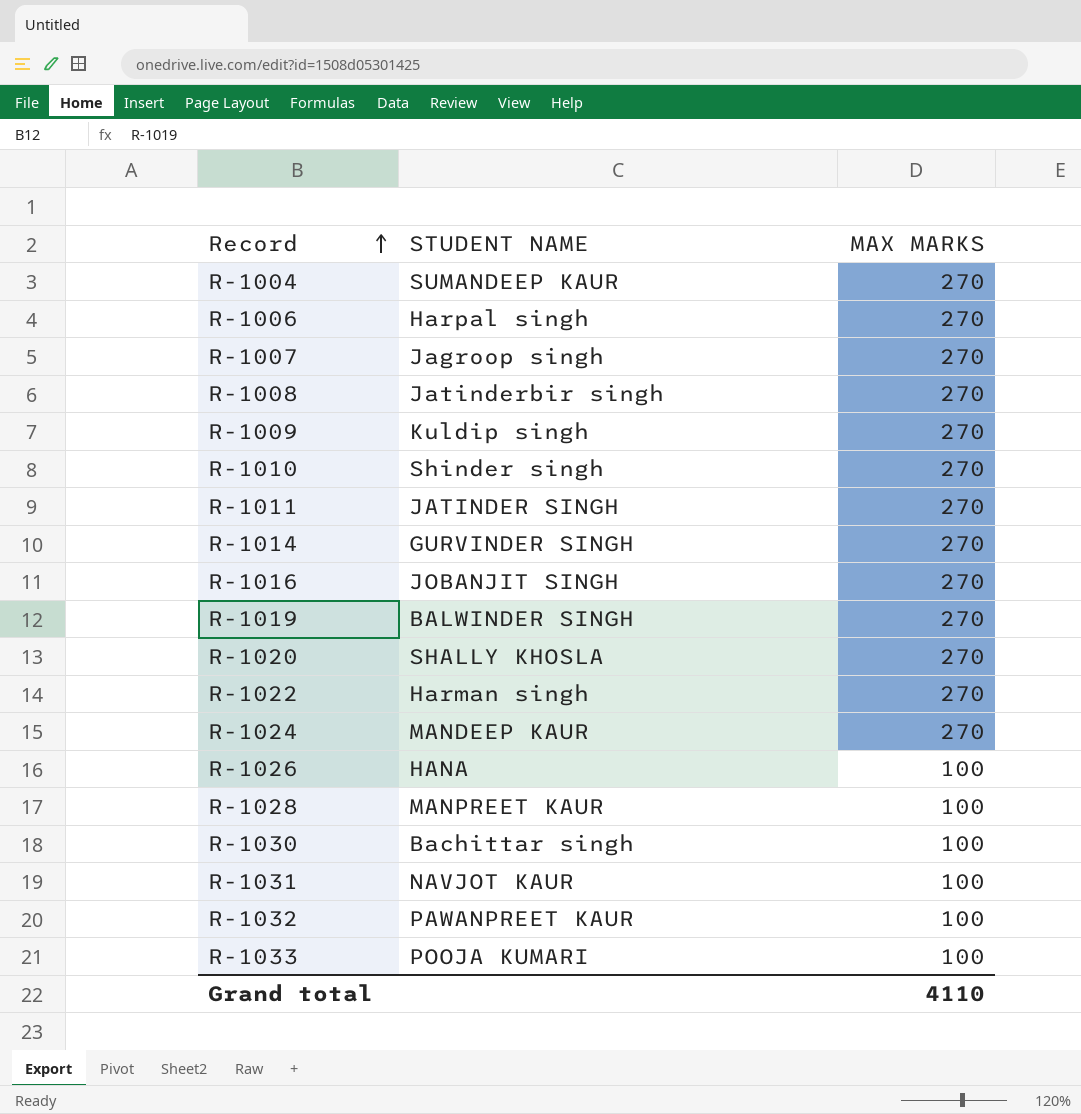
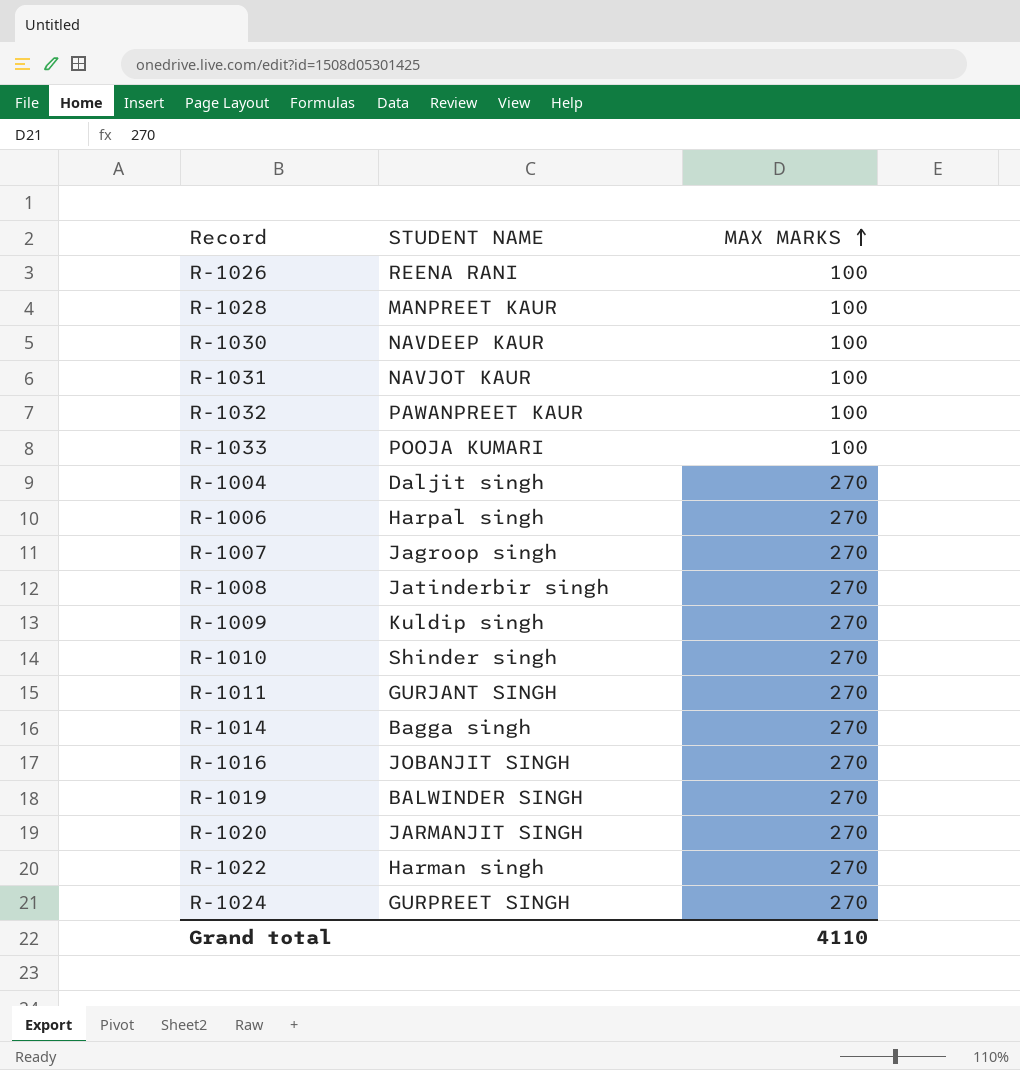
row order: Record ascending -> MAX MARKS ascending
R-1026 | STUDENT NAME: HANA -> REENA RANI
R-1030 | STUDENT NAME: Bachittar singh -> NAVDEEP KAUR
R-1004 | STUDENT NAME: SUMANDEEP KAUR -> Daljit singh
R-1011 | STUDENT NAME: JATINDER SINGH -> GURJANT SINGH
R-1014 | STUDENT NAME: GURVINDER SINGH -> Bagga singh
R-1020 | STUDENT NAME: SHALLY KHOSLA -> JARMANJIT SINGH
R-1024 | STUDENT NAME: MANDEEP KAUR -> GURPREET SINGH

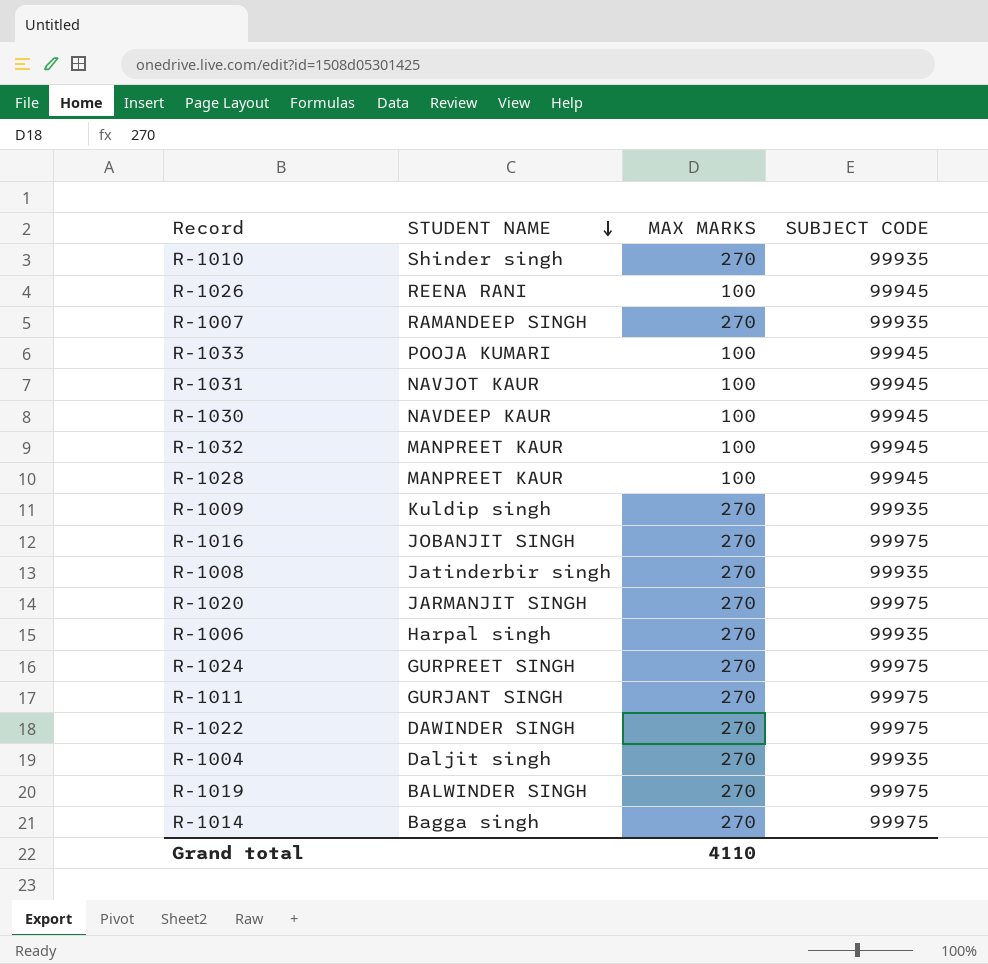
row order: MAX MARKS ascending -> STUDENT NAME descending
column SUBJECT CODE | position: none -> 4
R-1007 | STUDENT NAME: Jagroop singh -> RAMANDEEP SINGH
R-1032 | STUDENT NAME: PAWANPREET KAUR -> MANPREET KAUR
R-1022 | STUDENT NAME: Harman singh -> DAWINDER SINGH

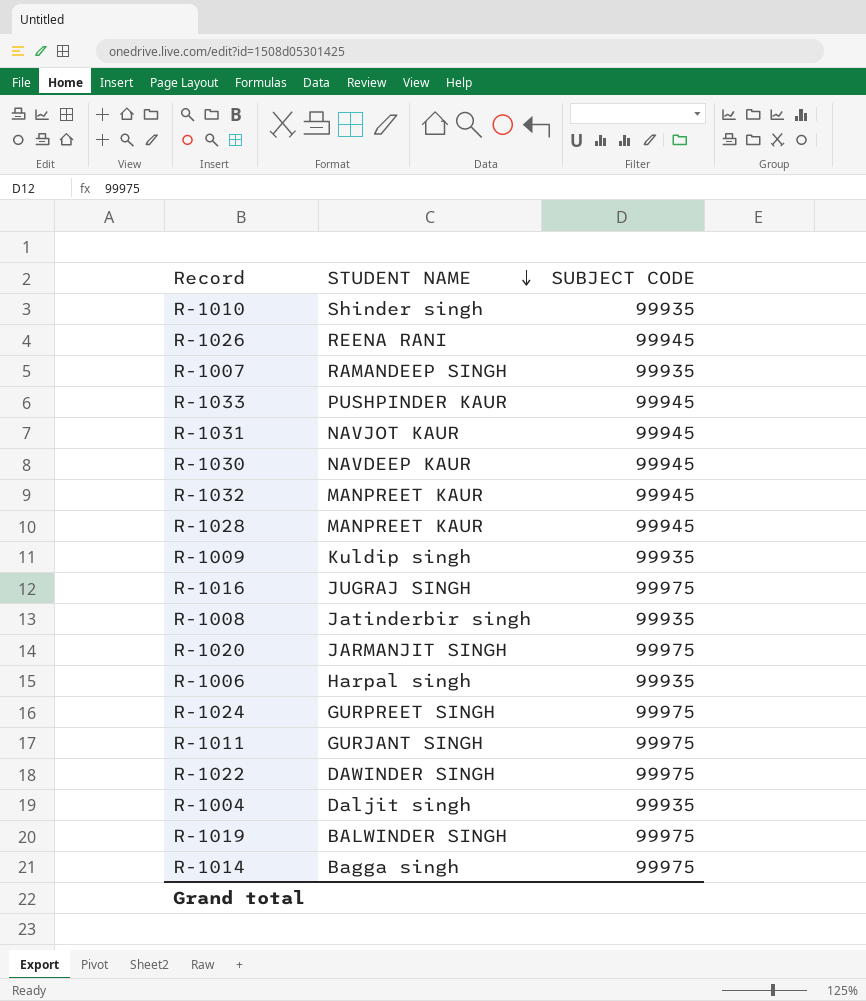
column MAX MARKS | position: 3 -> none
R-1033 | STUDENT NAME: POOJA KUMARI -> PUSHPINDER KAUR
R-1016 | STUDENT NAME: JOBANJIT SINGH -> JUGRAJ SINGH

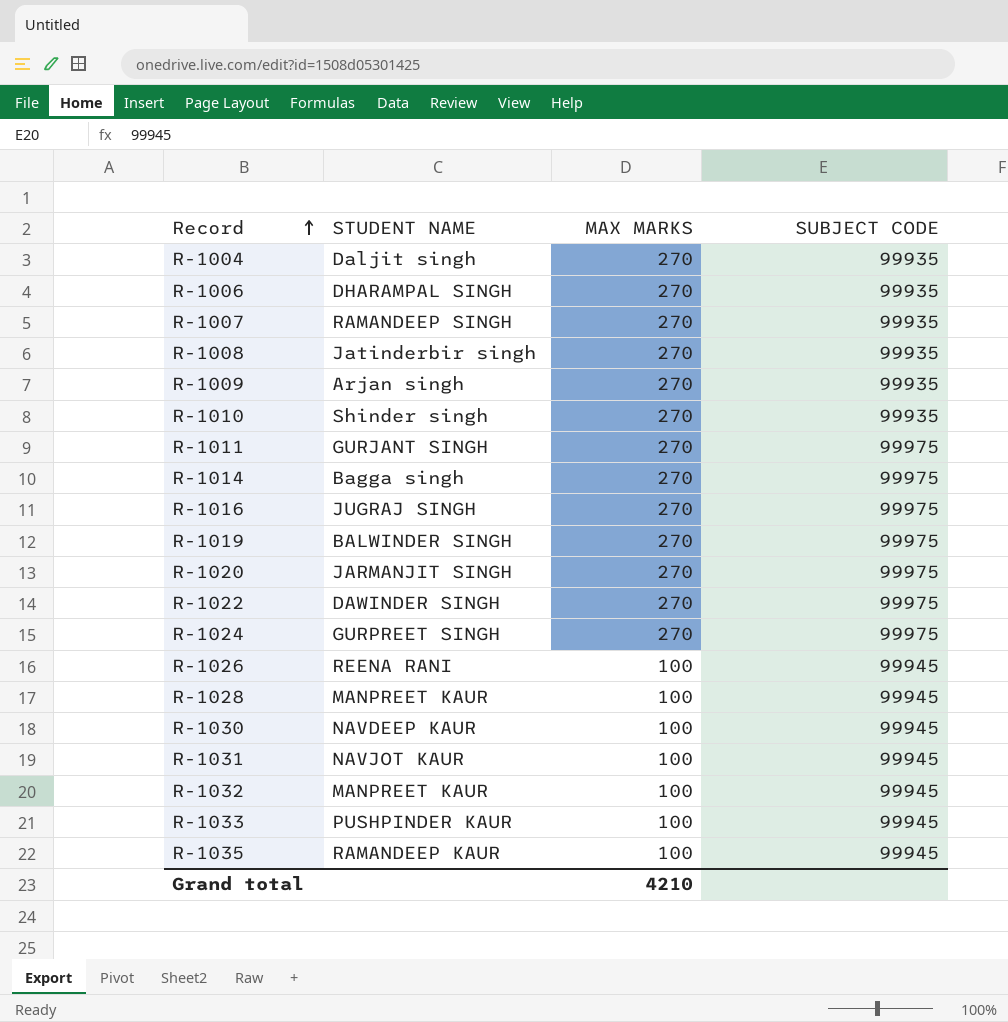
row order: STUDENT NAME descending -> Record ascending
column MAX MARKS | position: none -> 3
R-1006 | STUDENT NAME: Harpal singh -> DHARAMPAL SINGH
R-1009 | STUDENT NAME: Kuldip singh -> Arjan singh
row R-1035: none -> RAMANDEEP KAUR | 100 | 99945

